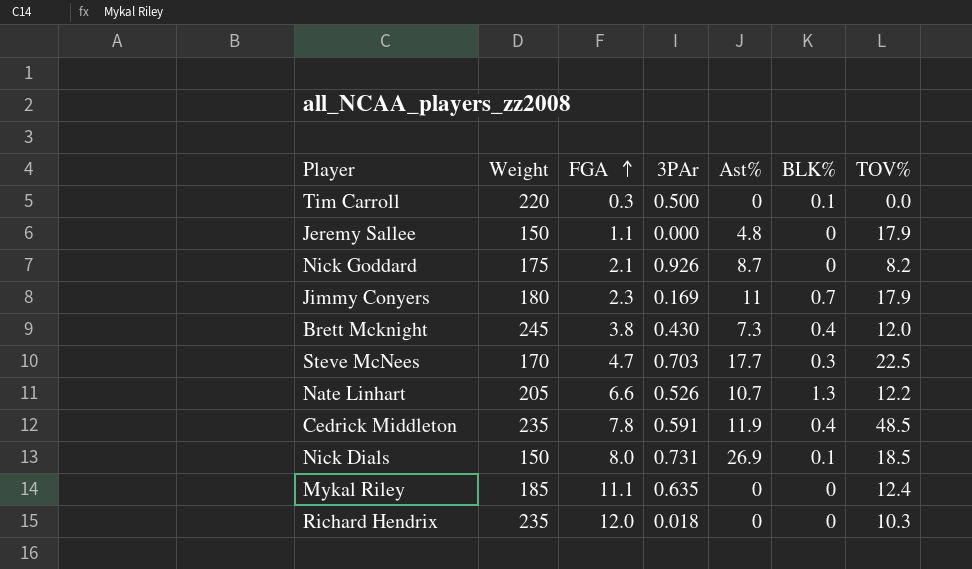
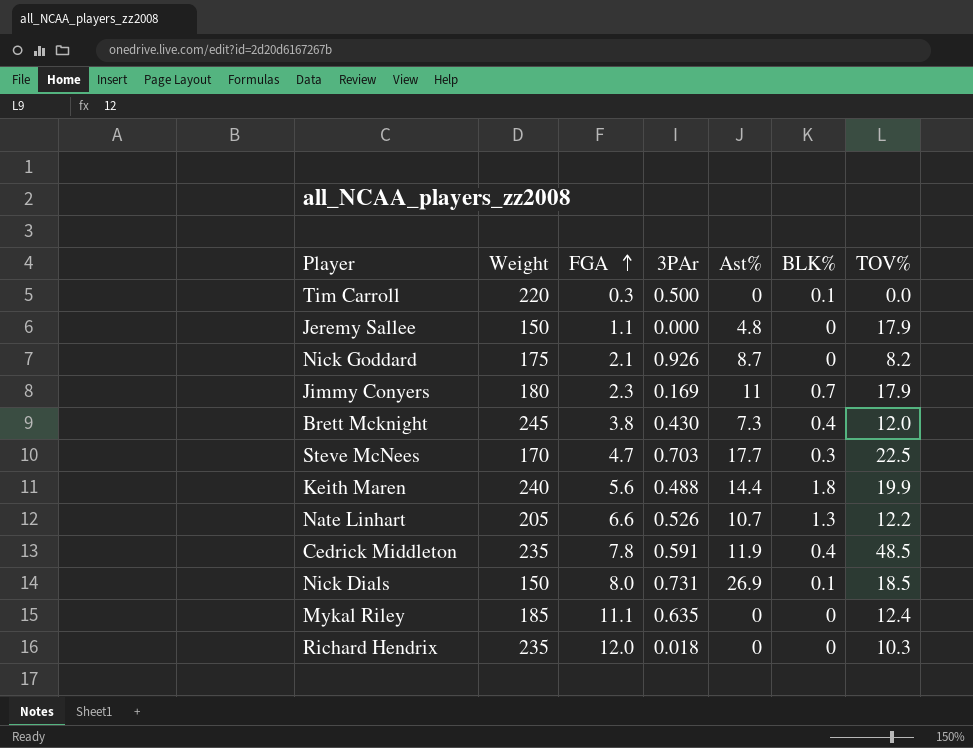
row Keith Maren: none -> 240 | 5.6 | 0.488 | 14.4 | 1.8 | 19.9

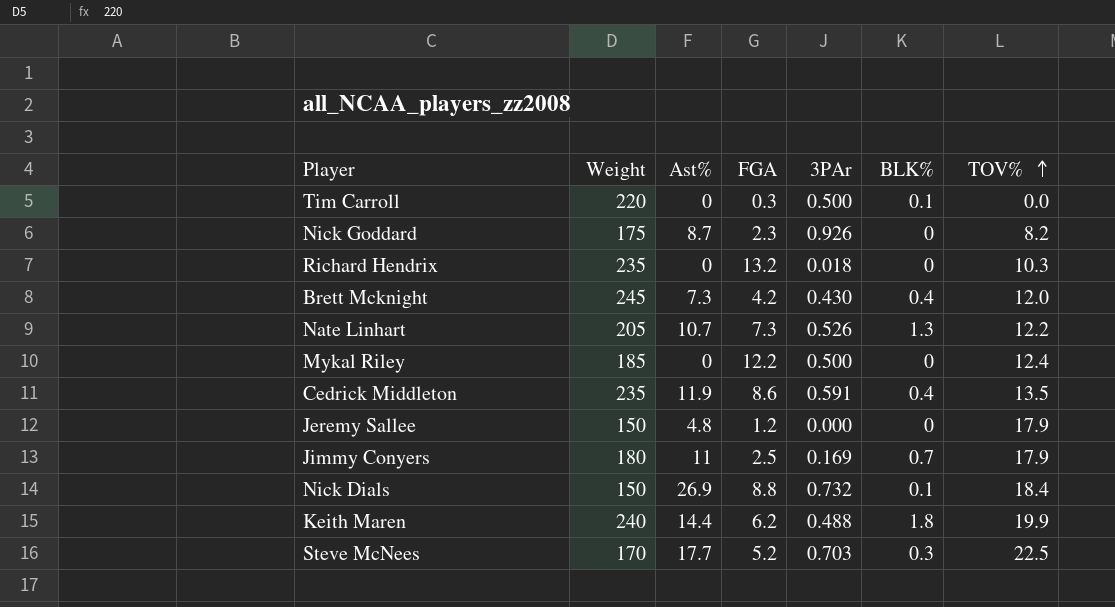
row order: FGA ascending -> TOV% ascending
column Ast% | position: 5 -> 3
Nick Goddard | FGA: 2.1 -> 2.3
Richard Hendrix | FGA: 12.0 -> 13.2
Brett Mcknight | FGA: 3.8 -> 4.2
Nate Linhart | FGA: 6.6 -> 7.3
Mykal Riley | FGA: 11.1 -> 12.2
Mykal Riley | 3PAr: 0.635 -> 0.500
Cedrick Middleton | FGA: 7.8 -> 8.6
Cedrick Middleton | TOV%: 48.5 -> 13.5
Jeremy Sallee | FGA: 1.1 -> 1.2
Jimmy Conyers | FGA: 2.3 -> 2.5
Nick Dials | FGA: 8.0 -> 8.8
Nick Dials | 3PAr: 0.731 -> 0.732
Nick Dials | TOV%: 18.5 -> 18.4
Keith Maren | FGA: 5.6 -> 6.2
Steve McNees | FGA: 4.7 -> 5.2

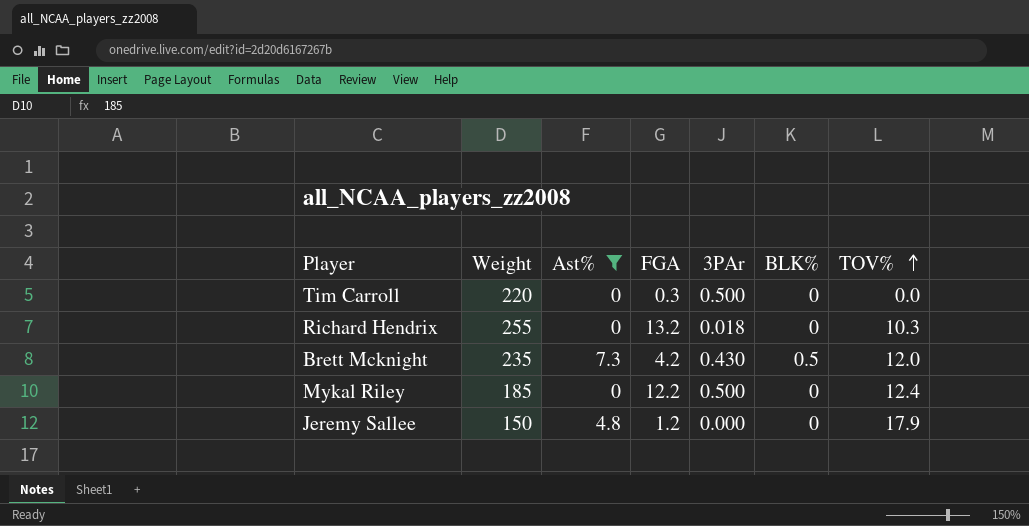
filter: none -> Ast% <= 7.3
Tim Carroll | BLK%: 0.1 -> 0
Richard Hendrix | Weight: 235 -> 255
Brett Mcknight | Weight: 245 -> 235
Brett Mcknight | BLK%: 0.4 -> 0.5

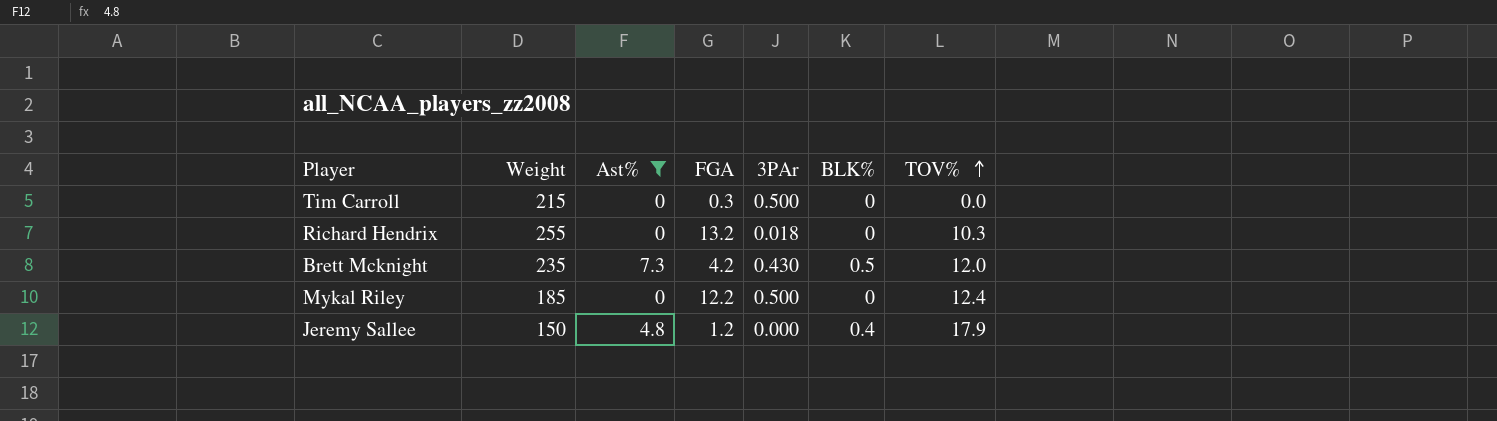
Tim Carroll | Weight: 220 -> 215
Jeremy Sallee | BLK%: 0 -> 0.4

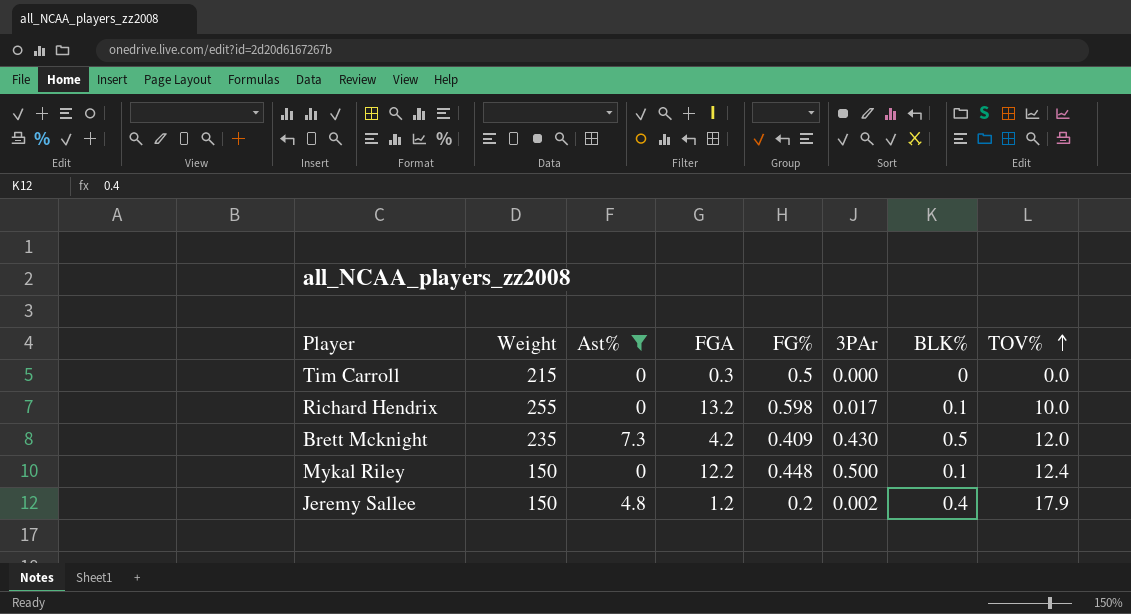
column FG% | position: none -> 5
Tim Carroll | 3PAr: 0.500 -> 0.000
Richard Hendrix | 3PAr: 0.018 -> 0.017
Richard Hendrix | BLK%: 0 -> 0.1
Richard Hendrix | TOV%: 10.3 -> 10.0
Mykal Riley | Weight: 185 -> 150
Mykal Riley | BLK%: 0 -> 0.1
Jeremy Sallee | 3PAr: 0.000 -> 0.002

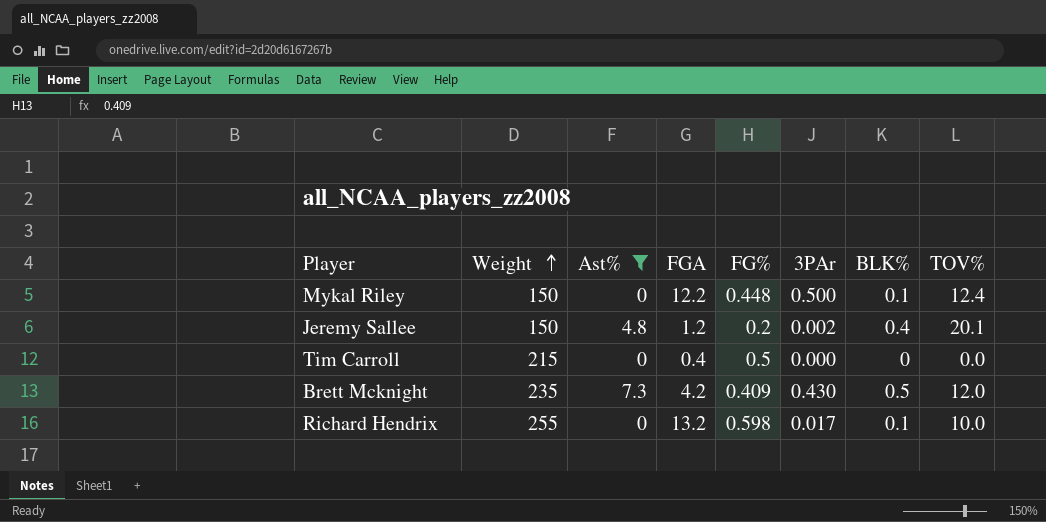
row order: TOV% ascending -> Weight ascending
Jeremy Sallee | TOV%: 17.9 -> 20.1
Tim Carroll | FGA: 0.3 -> 0.4

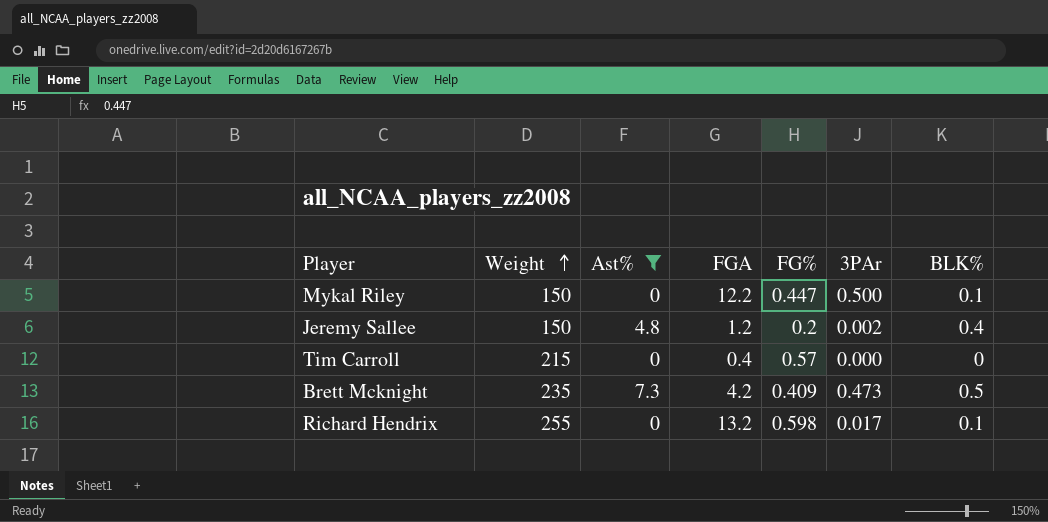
column TOV% | position: 8 -> none
Mykal Riley | FG%: 0.448 -> 0.447
Tim Carroll | FG%: 0.5 -> 0.57
Brett Mcknight | 3PAr: 0.430 -> 0.473

